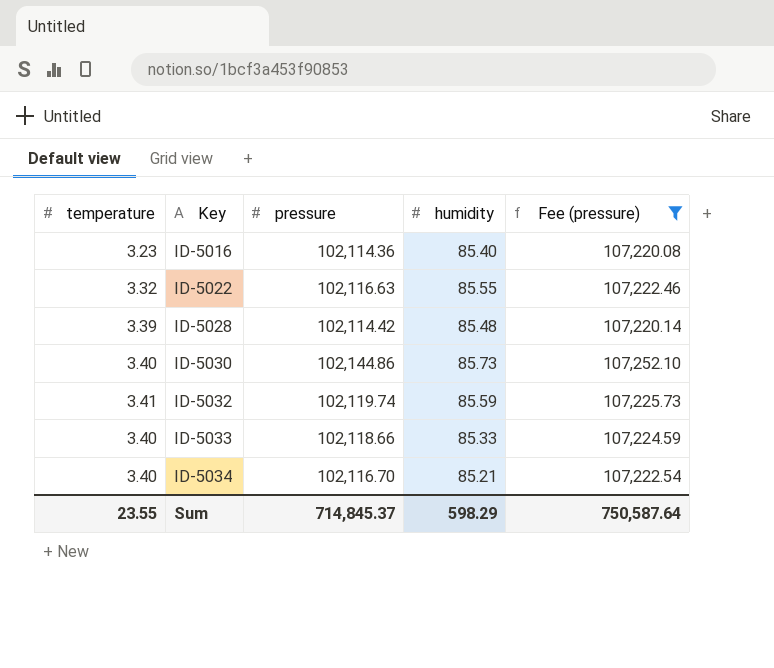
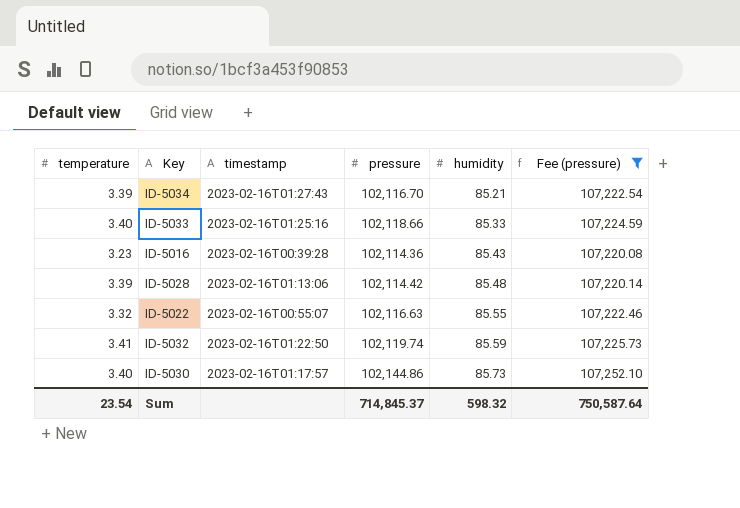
row order: Key ascending -> humidity ascending
column timestamp | position: none -> 3
ID-5034 | temperature: 3.40 -> 3.39
ID-5016 | humidity: 85.40 -> 85.43
Sum | temperature: 23.55 -> 23.54
Sum | humidity: 598.29 -> 598.32

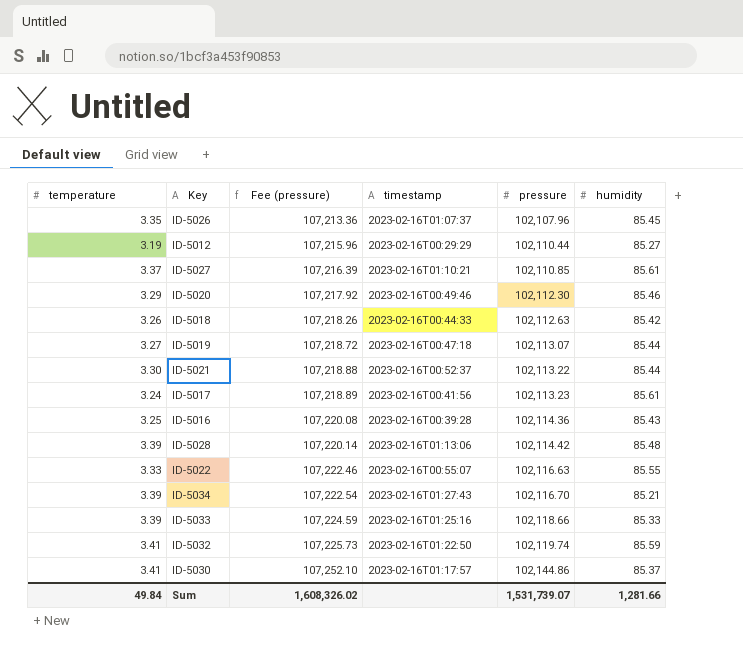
filter: Fee (pressure) >= 107,220.08 -> none
row order: humidity ascending -> Fee (pressure) ascending
column Fee (pressure) | position: 6 -> 3
ID-5016 | temperature: 3.23 -> 3.25
ID-5022 | temperature: 3.32 -> 3.33
ID-5033 | temperature: 3.40 -> 3.39
ID-5030 | temperature: 3.40 -> 3.41
ID-5030 | humidity: 85.73 -> 85.37
Sum | temperature: 23.54 -> 49.84
Sum | Fee (pressure): 750,587.64 -> 1,608,326.02
Sum | pressure: 714,845.37 -> 1,531,739.07
Sum | humidity: 598.32 -> 1,281.66

